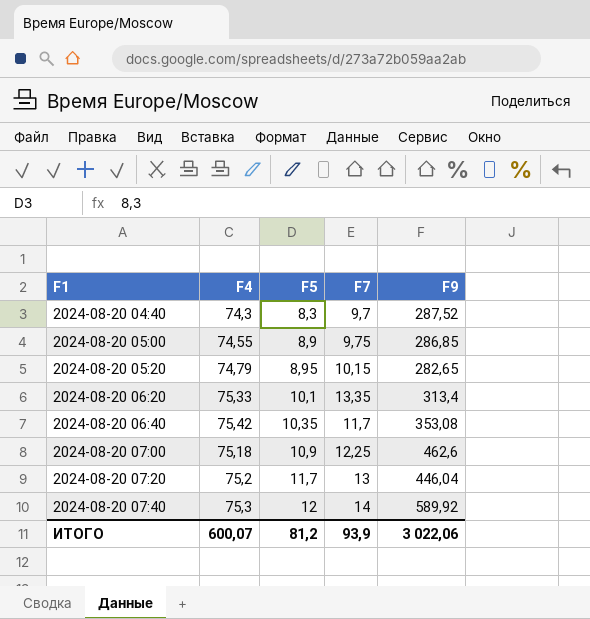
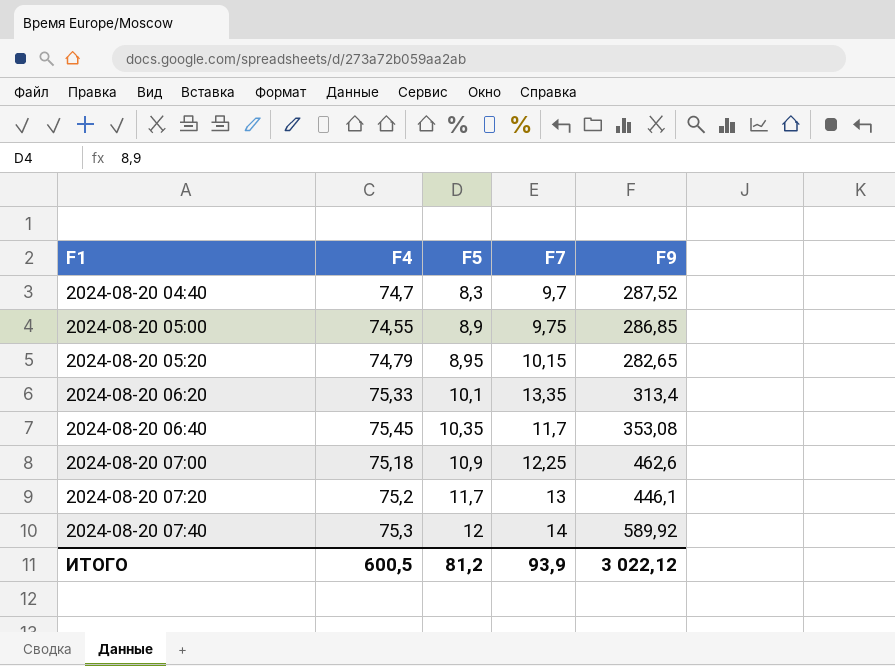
2024-08-20 04:40 | F4: 74,3 -> 74,7
2024-08-20 06:40 | F4: 75,42 -> 75,45
2024-08-20 07:20 | F9: 446,04 -> 446,1
ИТОГО | F4: 600,07 -> 600,5
ИТОГО | F9: 3 022,06 -> 3 022,12

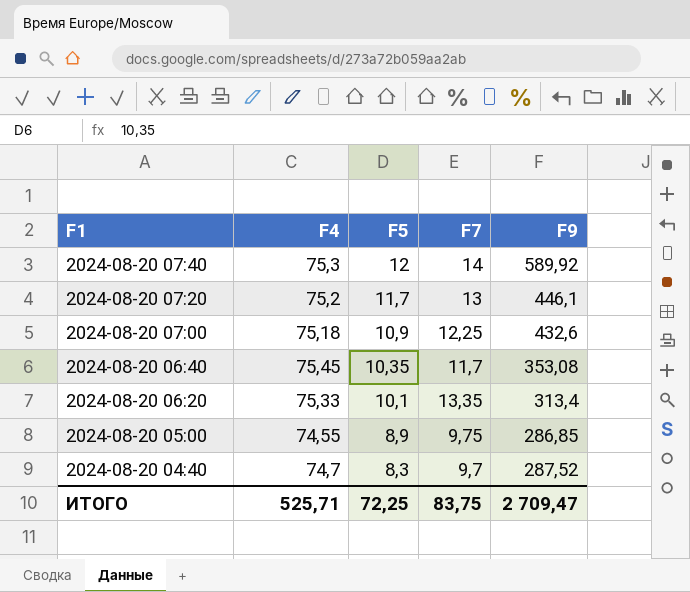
row order: F1 ascending -> F1 descending
row 2024-08-20 05:20: 74,79 | 8,95 | 10,15 | 282,65 -> none
2024-08-20 07:00 | F9: 462,6 -> 432,6
ИТОГО | F4: 600,5 -> 525,71
ИТОГО | F5: 81,2 -> 72,25
ИТОГО | F7: 93,9 -> 83,75
ИТОГО | F9: 3 022,12 -> 2 709,47

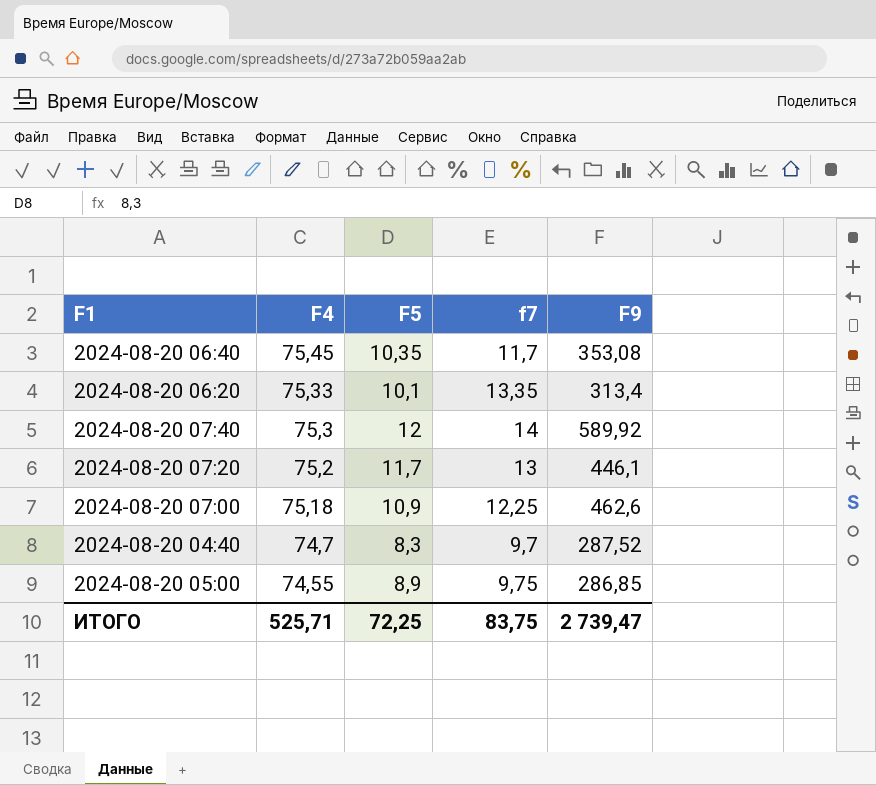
row order: F1 descending -> F4 descending
column name: F7 -> f7
2024-08-20 07:00 | F9: 432,6 -> 462,6
ИТОГО | F9: 2 709,47 -> 2 739,47

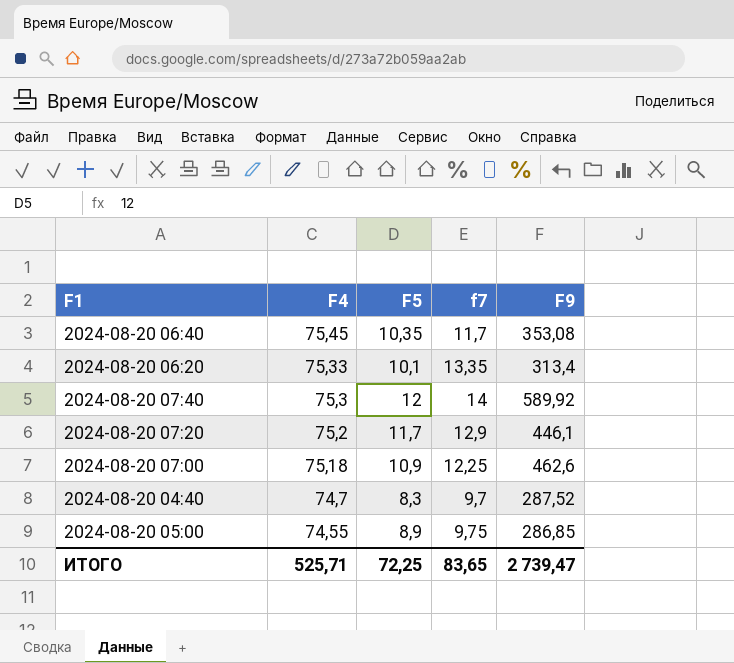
2024-08-20 07:20 | f7: 13 -> 12,9
ИТОГО | f7: 83,75 -> 83,65

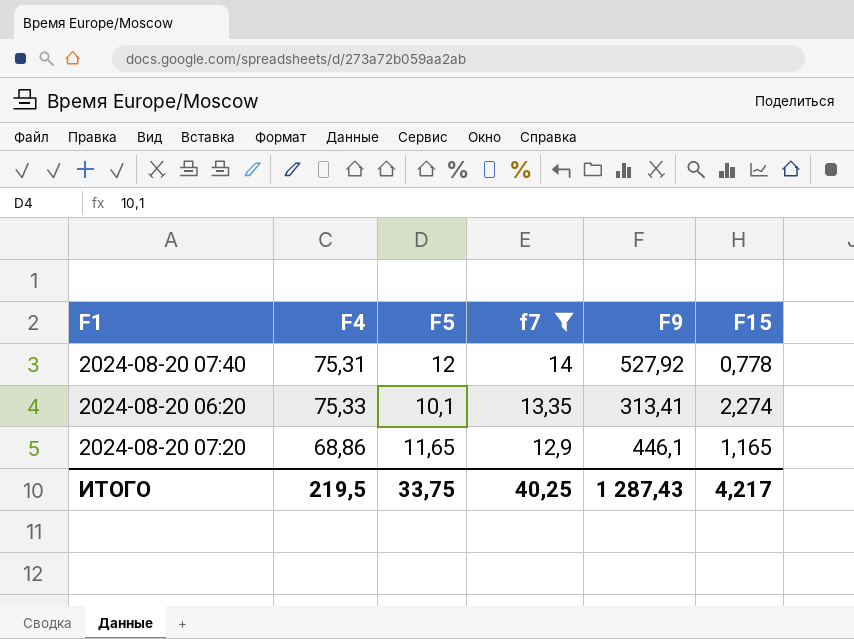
filter: none -> f7 >= 12,9
row order: F4 descending -> f7 descending
column F15 | position: none -> 6
2024-08-20 07:40 | F4: 75,3 -> 75,31
2024-08-20 07:40 | F9: 589,92 -> 527,92
2024-08-20 06:20 | F9: 313,4 -> 313,41
2024-08-20 07:20 | F4: 75,2 -> 68,86
2024-08-20 07:20 | F5: 11,7 -> 11,65
ИТОГО | F4: 525,71 -> 219,5
ИТОГО | F5: 72,25 -> 33,75
ИТОГО | f7: 83,65 -> 40,25
ИТОГО | F9: 2 739,47 -> 1 287,43

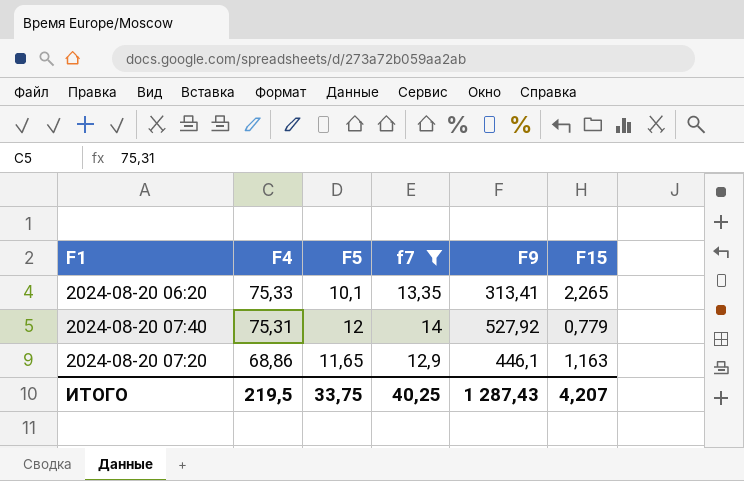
row order: f7 descending -> F4 descending
2024-08-20 06:20 | F15: 2,274 -> 2,265
2024-08-20 07:40 | F15: 0,778 -> 0,779
2024-08-20 07:20 | F15: 1,165 -> 1,163
ИТОГО | F15: 4,217 -> 4,207

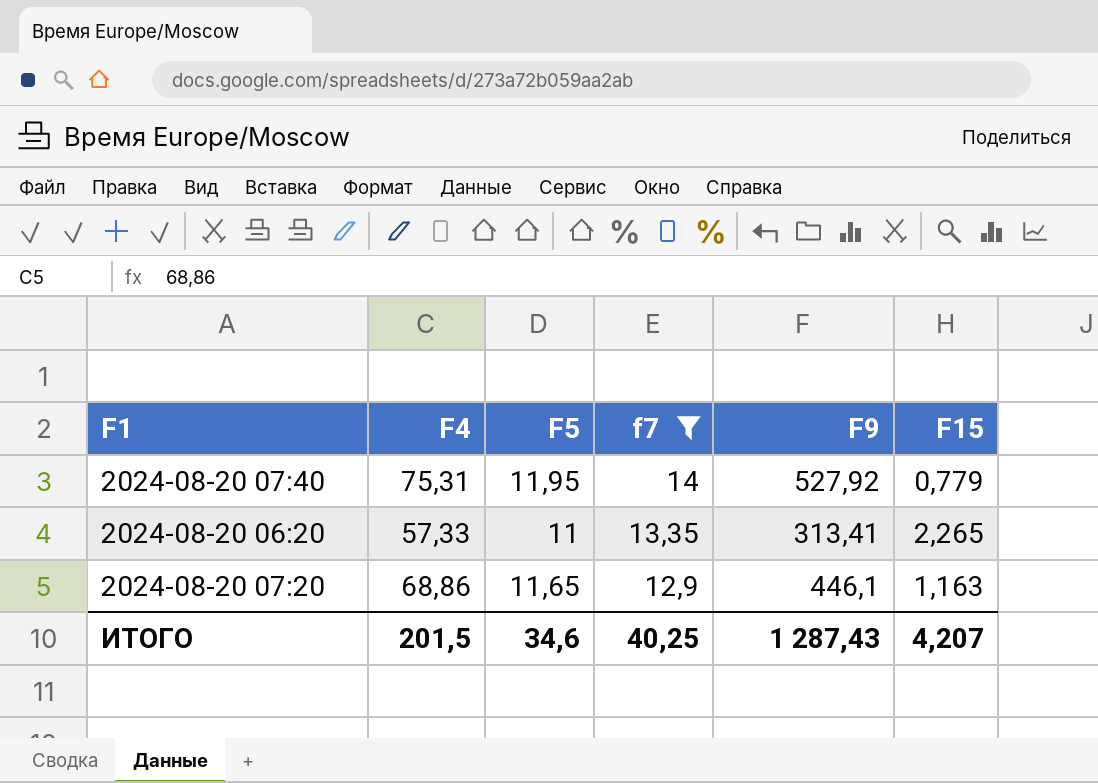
row order: F4 descending -> f7 descending
2024-08-20 07:40 | F5: 12 -> 11,95
2024-08-20 06:20 | F4: 75,33 -> 57,33
2024-08-20 06:20 | F5: 10,1 -> 11
ИТОГО | F4: 219,5 -> 201,5
ИТОГО | F5: 33,75 -> 34,6

